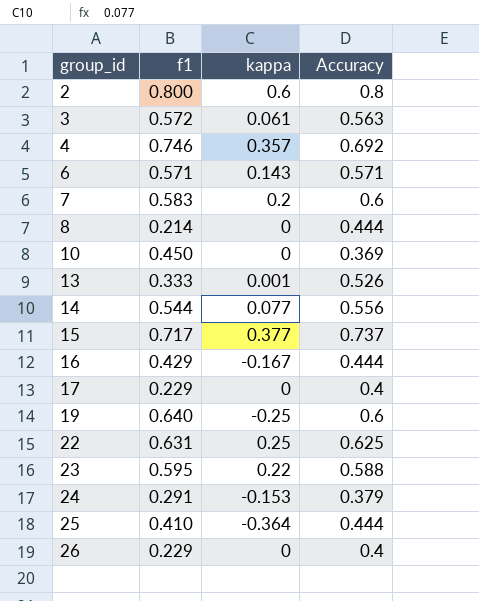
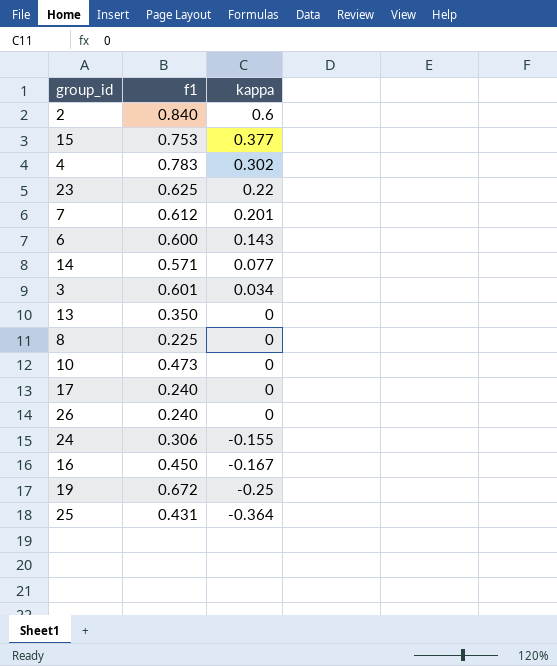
row order: group_id ascending -> kappa descending
column Accuracy | position: 4 -> none
row 22: 0.631 | 0.25 | 0.625 -> none
2 | f1: 0.800 -> 0.840
15 | f1: 0.717 -> 0.753
4 | f1: 0.746 -> 0.783
4 | kappa: 0.357 -> 0.302
23 | f1: 0.595 -> 0.625
7 | f1: 0.583 -> 0.612
7 | kappa: 0.2 -> 0.201
6 | f1: 0.571 -> 0.600
14 | f1: 0.544 -> 0.571
3 | f1: 0.572 -> 0.601
3 | kappa: 0.061 -> 0.034
13 | f1: 0.333 -> 0.350
13 | kappa: 0.001 -> 0
8 | f1: 0.214 -> 0.225
10 | f1: 0.450 -> 0.473
17 | f1: 0.229 -> 0.240
26 | f1: 0.229 -> 0.240
24 | f1: 0.291 -> 0.306
24 | kappa: -0.153 -> -0.155
16 | f1: 0.429 -> 0.450
19 | f1: 0.640 -> 0.672
25 | f1: 0.410 -> 0.431

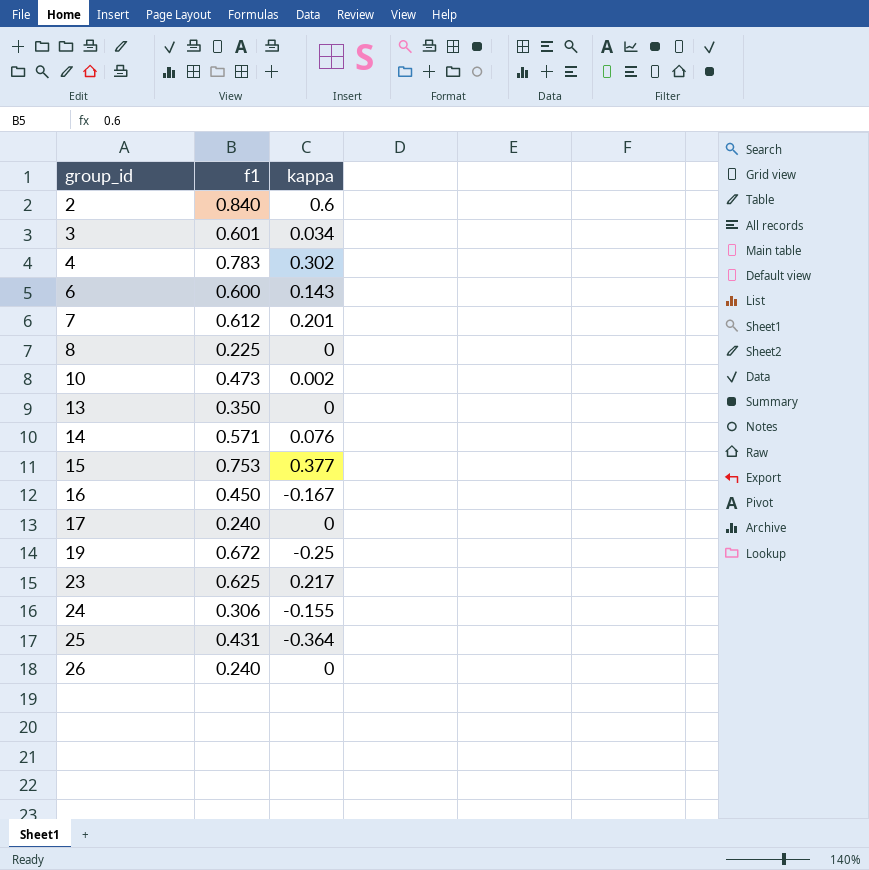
row order: kappa descending -> group_id ascending
10 | kappa: 0 -> 0.002
14 | kappa: 0.077 -> 0.076
23 | kappa: 0.22 -> 0.217

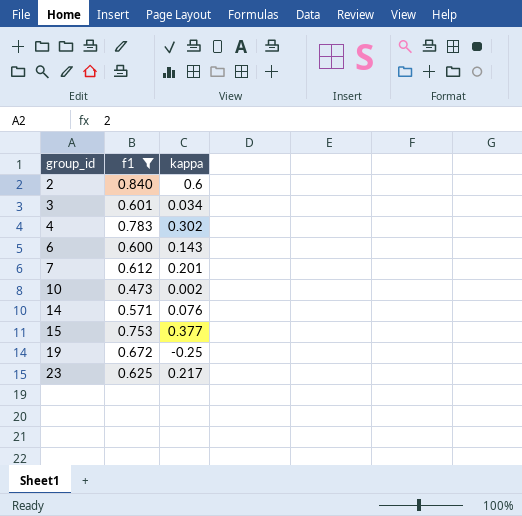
filter: none -> f1 >= 0.473

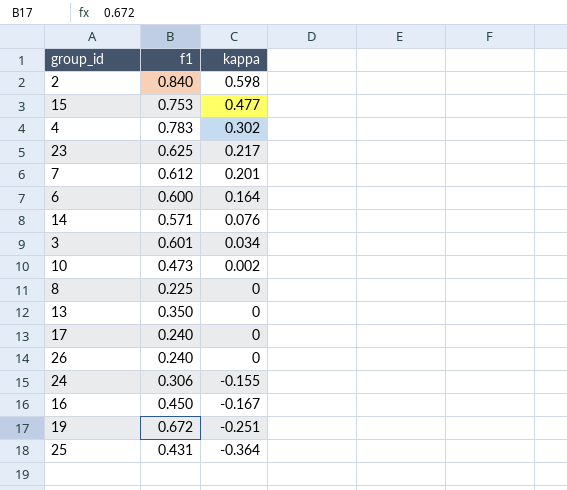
filter: f1 >= 0.473 -> none
row order: group_id ascending -> kappa descending
2 | kappa: 0.6 -> 0.598
15 | kappa: 0.377 -> 0.477
6 | kappa: 0.143 -> 0.164
19 | kappa: -0.25 -> -0.251

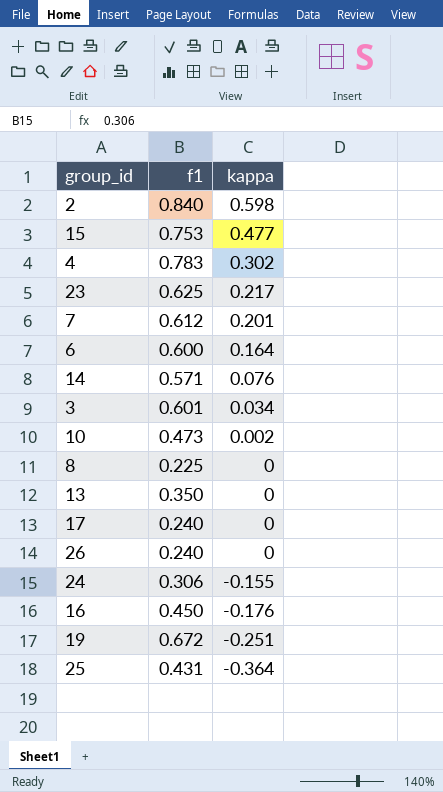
16 | kappa: -0.167 -> -0.176

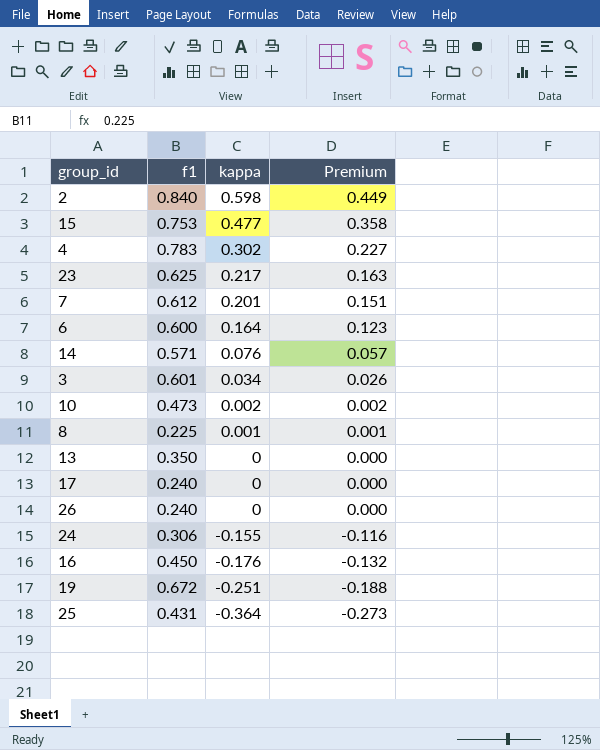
column Premium | formula: none -> [kappa] * 0.75
8 | kappa: 0 -> 0.001

